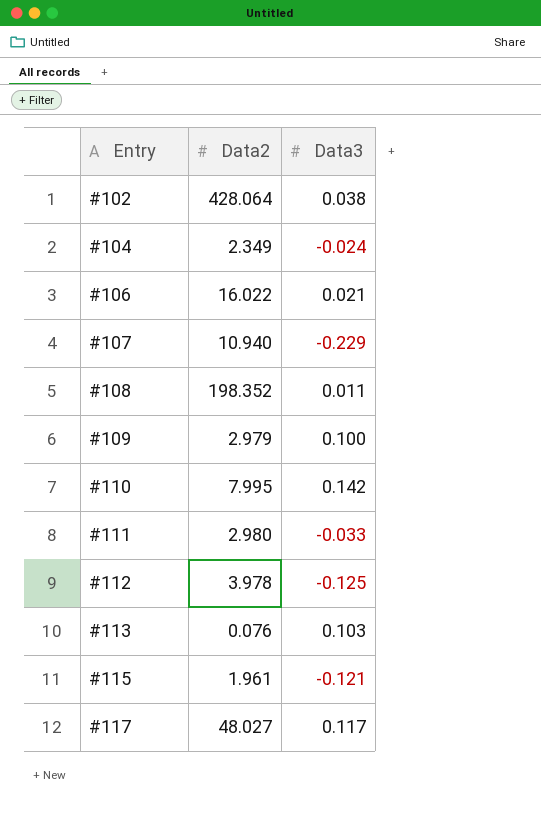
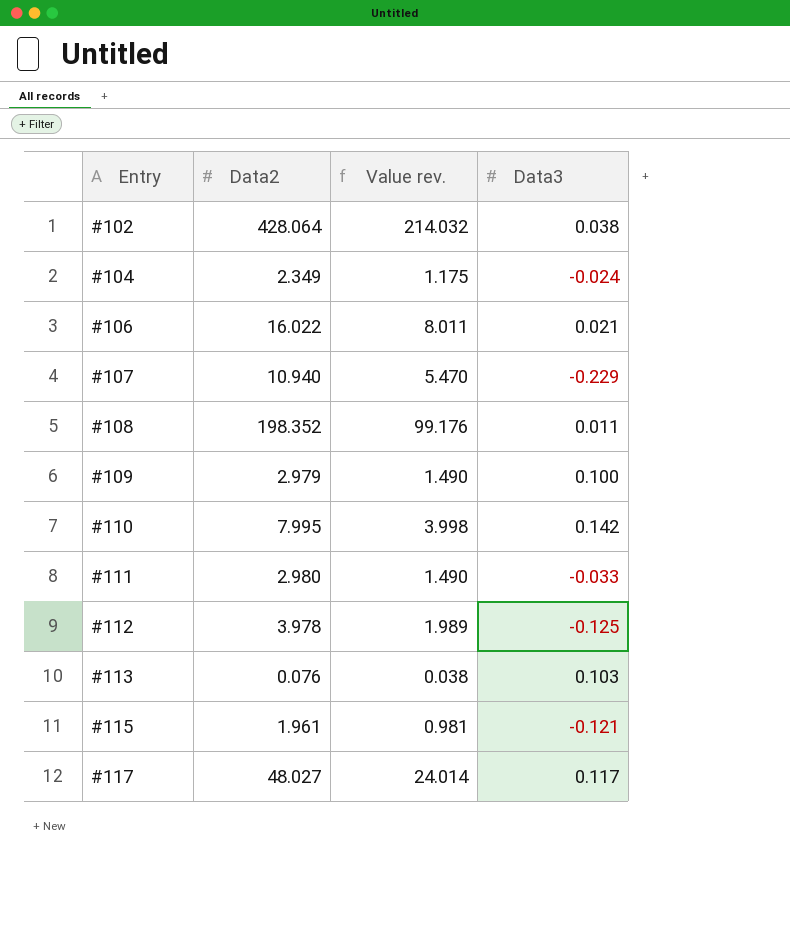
column Value rev. | formula: none -> [Data2] * 0.5

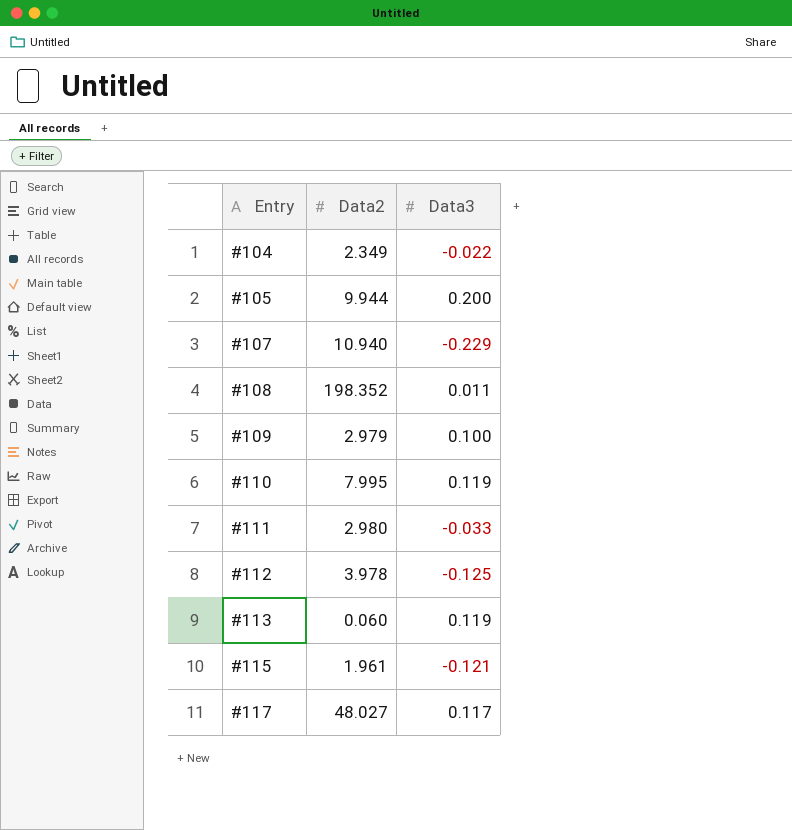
column Value rev. | formula: [Data2] * 0.5 -> none
row #102: 428.064 | 214.032 | 0.038 -> none
row #106: 16.022 | 8.011 | 0.021 -> none
#104 | Data3: -0.024 -> -0.022
row #105: none -> 9.944 | 0.200
#110 | Data3: 0.142 -> 0.119
#113 | Data2: 0.076 -> 0.060
#113 | Data3: 0.103 -> 0.119

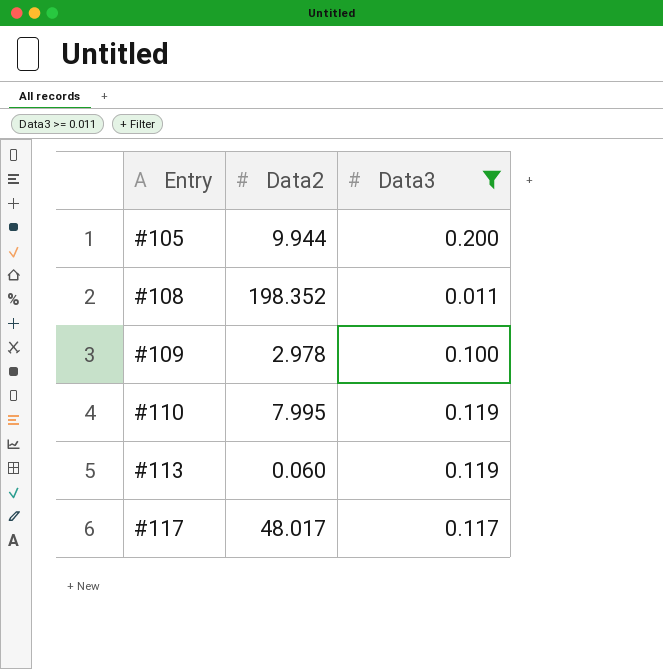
filter: none -> Data3 >= 0.011
#109 | Data2: 2.979 -> 2.978
#117 | Data2: 48.027 -> 48.017

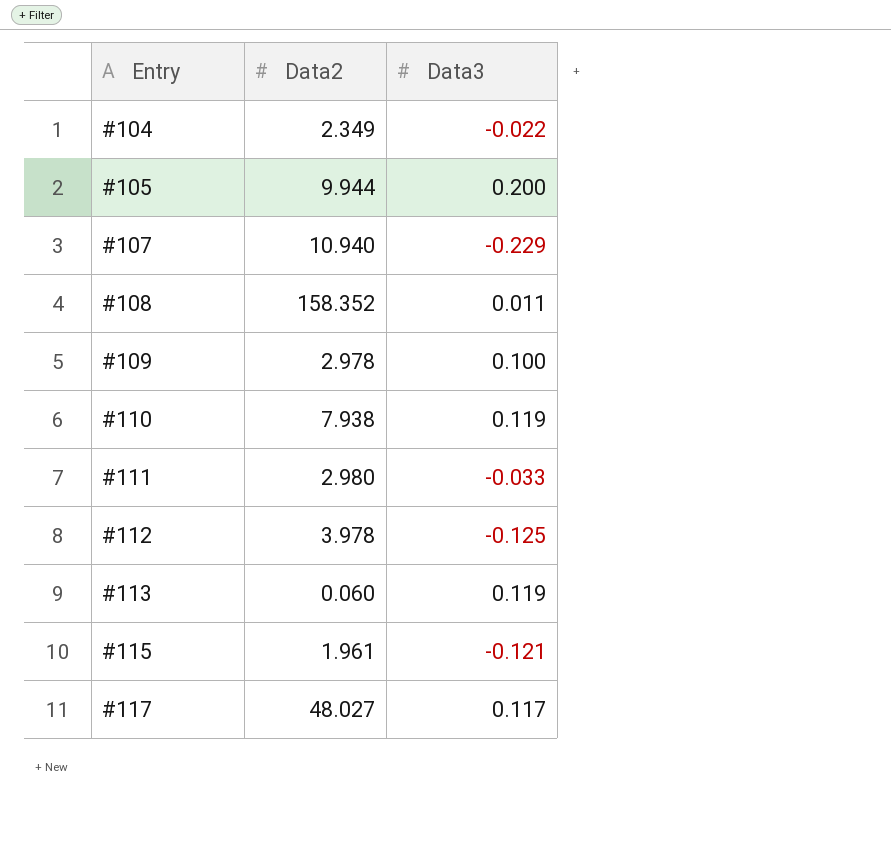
filter: Data3 >= 0.011 -> none
#108 | Data2: 198.352 -> 158.352
#110 | Data2: 7.995 -> 7.938
#117 | Data2: 48.017 -> 48.027

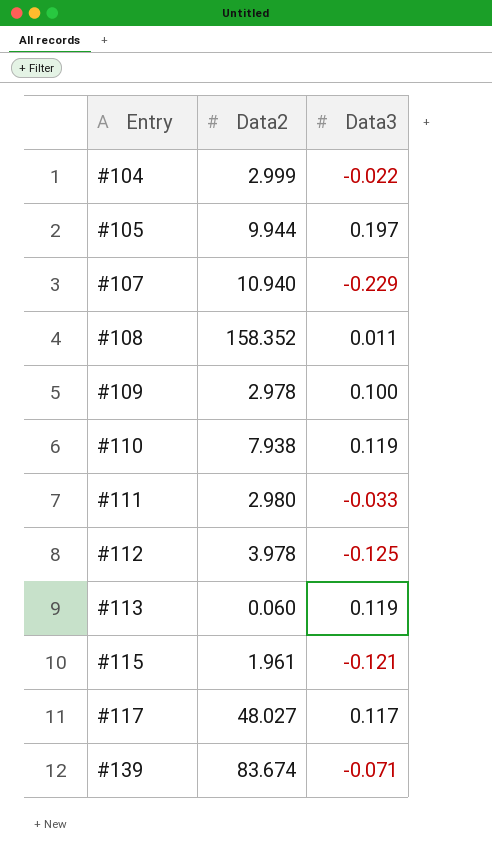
#104 | Data2: 2.349 -> 2.999
#105 | Data3: 0.200 -> 0.197
row #139: none -> 83.674 | -0.071

